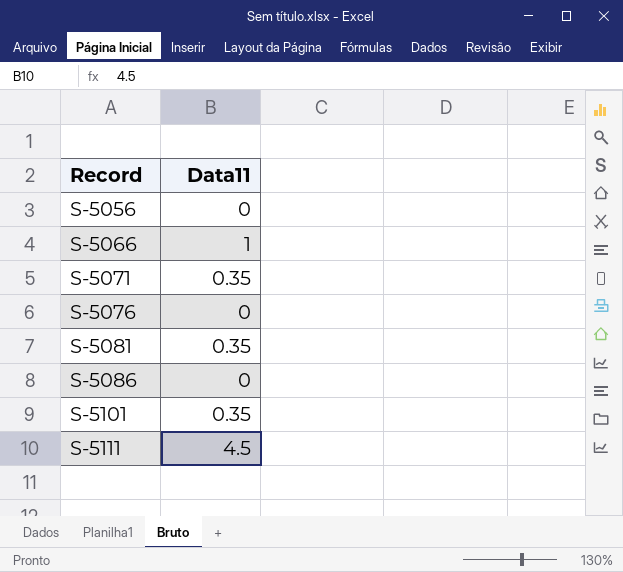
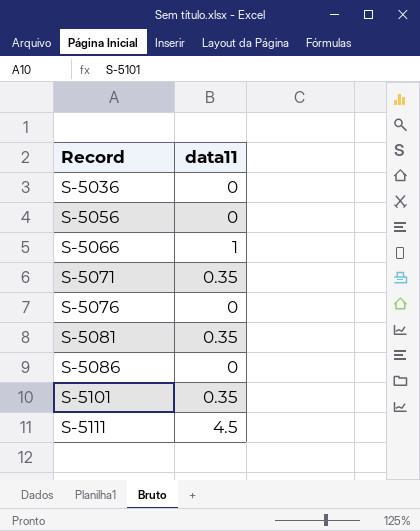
column name: Data11 -> data11
row S-5036: none -> 0

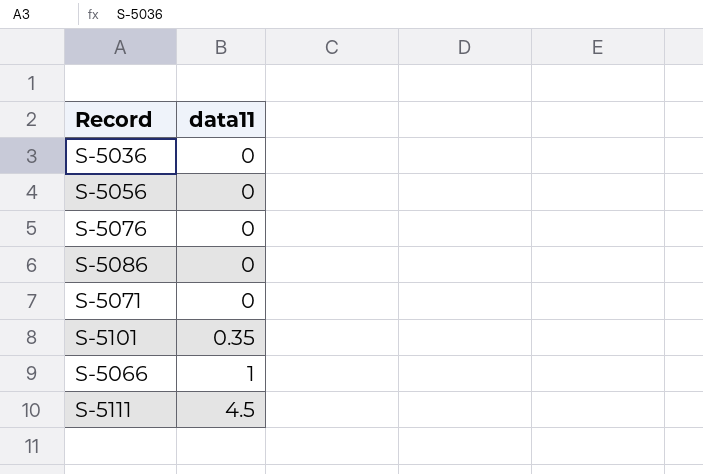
row order: Record ascending -> data11 ascending
row S-5081: 0.35 -> none
S-5071 | data11: 0.35 -> 0

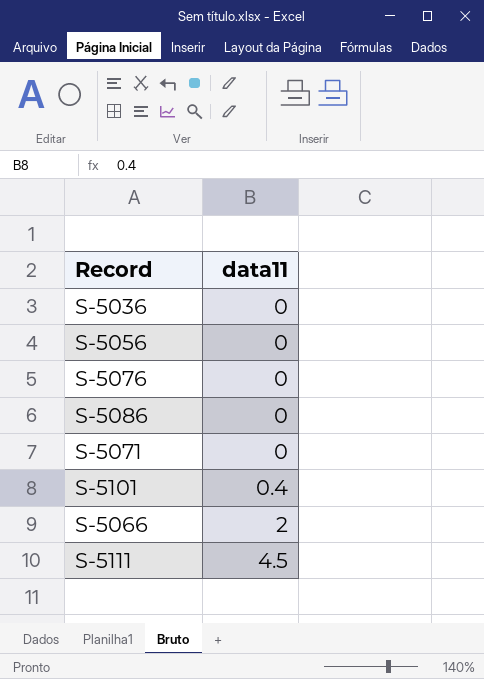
S-5101 | data11: 0.35 -> 0.4
S-5066 | data11: 1 -> 2

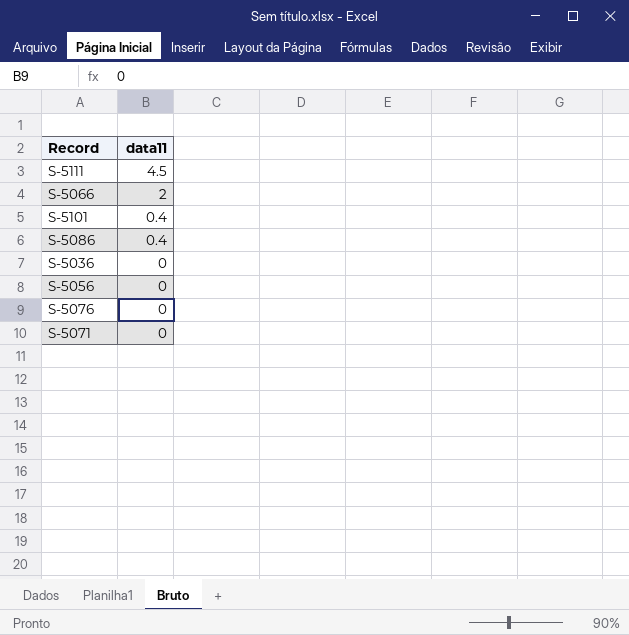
row order: data11 ascending -> data11 descending
S-5086 | data11: 0 -> 0.4

